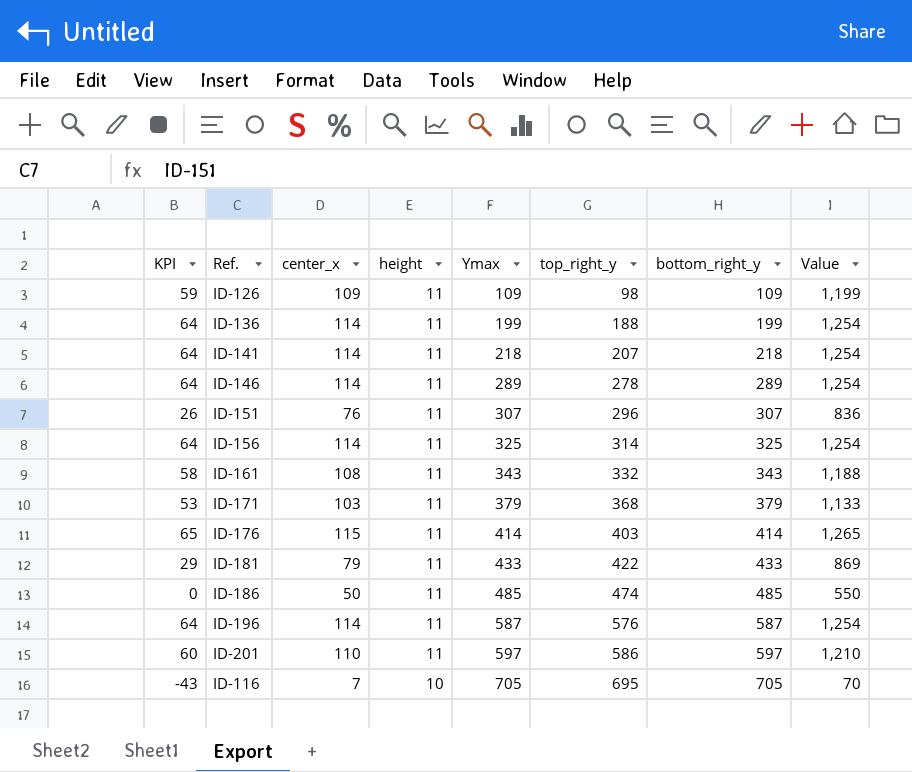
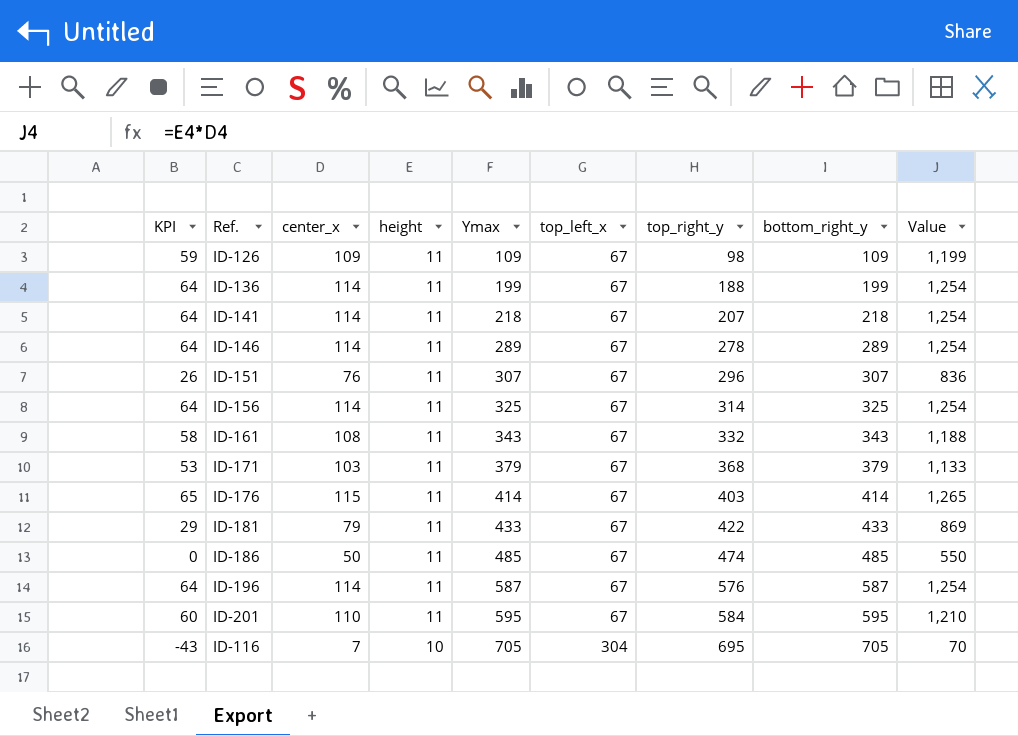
column top_left_x | position: none -> 6
ID-201 | Ymax: 597 -> 595
ID-201 | top_right_y: 586 -> 584
ID-201 | bottom_right_y: 597 -> 595

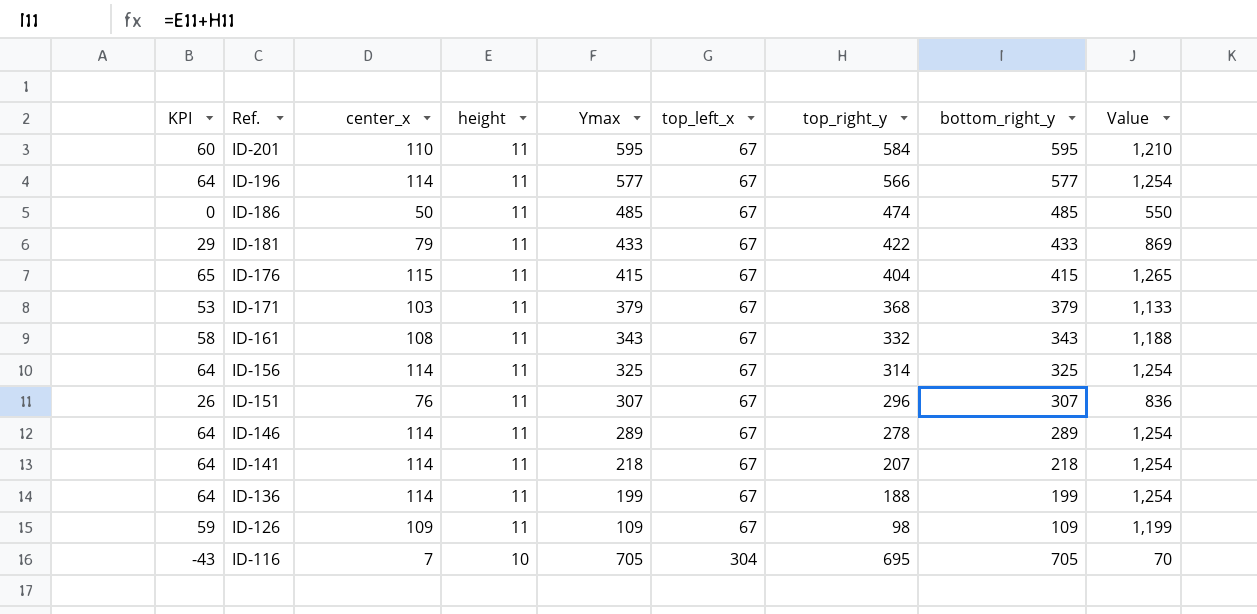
row order: height descending -> Ref. descending
ID-196 | Ymax: 587 -> 577
ID-196 | top_right_y: 576 -> 566
ID-196 | bottom_right_y: 587 -> 577
ID-176 | Ymax: 414 -> 415
ID-176 | top_right_y: 403 -> 404
ID-176 | bottom_right_y: 414 -> 415

